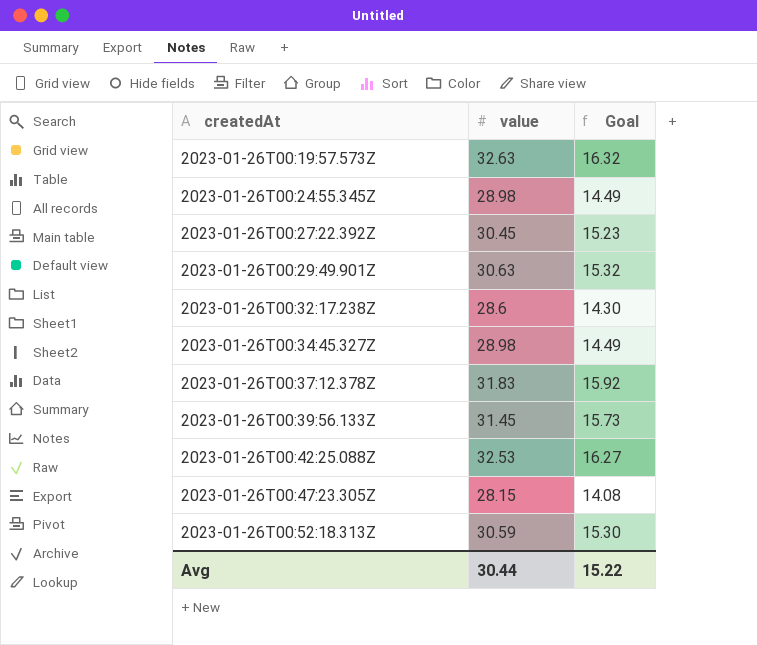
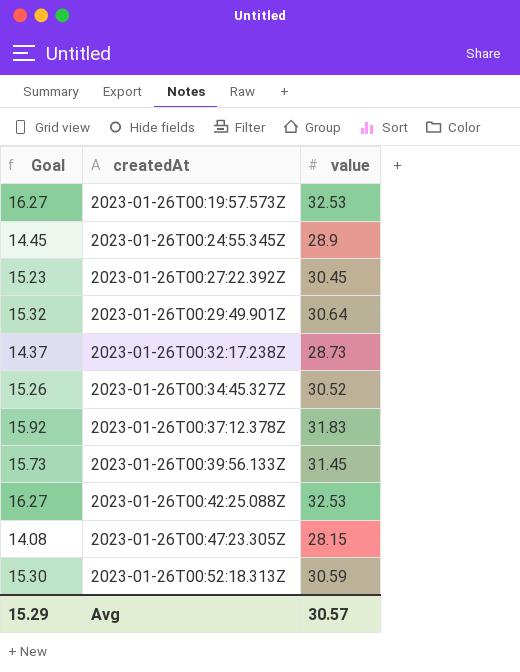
column Goal | position: 3 -> 1
2023-01-26T00:19:57.573Z | Goal: 16.32 -> 16.27
2023-01-26T00:19:57.573Z | value: 32.63 -> 32.53
2023-01-26T00:24:55.345Z | Goal: 14.49 -> 14.45
2023-01-26T00:24:55.345Z | value: 28.98 -> 28.9
2023-01-26T00:29:49.901Z | value: 30.63 -> 30.64
2023-01-26T00:32:17.238Z | Goal: 14.30 -> 14.37
2023-01-26T00:32:17.238Z | value: 28.6 -> 28.73
2023-01-26T00:34:45.327Z | Goal: 14.49 -> 15.26
2023-01-26T00:34:45.327Z | value: 28.98 -> 30.52
Avg | Goal: 15.22 -> 15.29
Avg | value: 30.44 -> 30.57

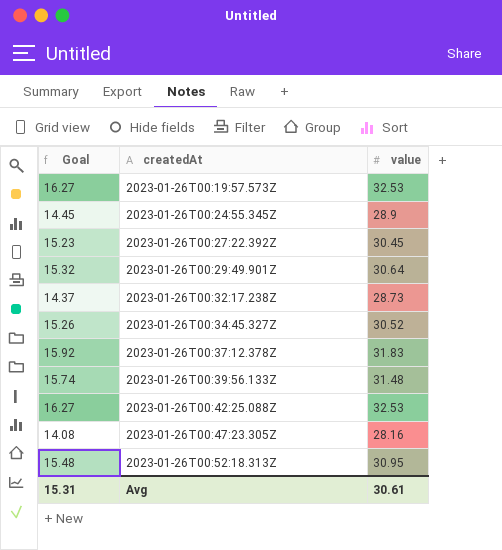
2023-01-26T00:39:56.133Z | Goal: 15.73 -> 15.74
2023-01-26T00:39:56.133Z | value: 31.45 -> 31.48
2023-01-26T00:47:23.305Z | value: 28.15 -> 28.16
2023-01-26T00:52:18.313Z | Goal: 15.30 -> 15.48
2023-01-26T00:52:18.313Z | value: 30.59 -> 30.95
Avg | Goal: 15.29 -> 15.31
Avg | value: 30.57 -> 30.61

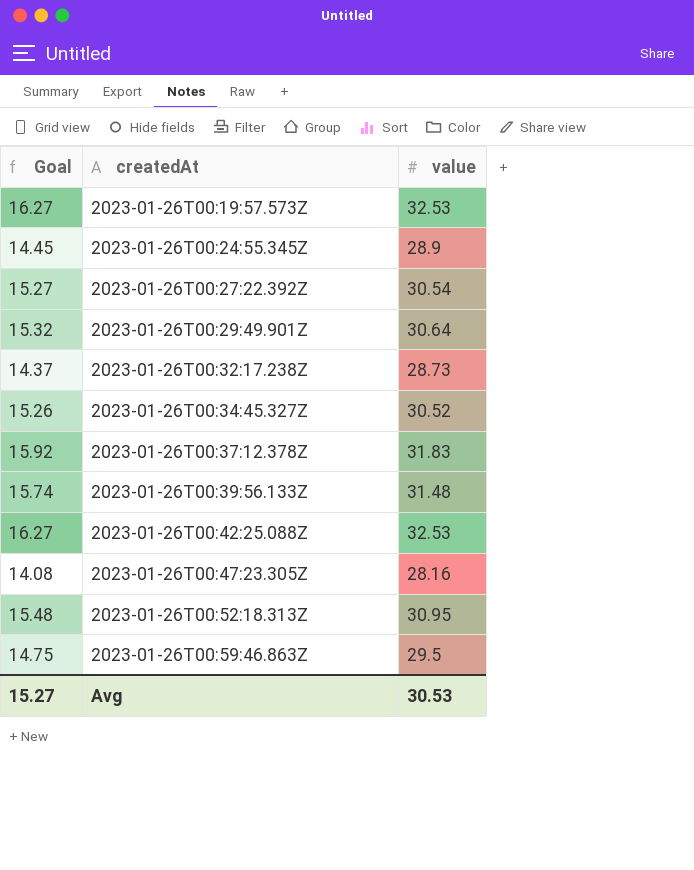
2023-01-26T00:27:22.392Z | Goal: 15.23 -> 15.27
2023-01-26T00:27:22.392Z | value: 30.45 -> 30.54
row 2023-01-26T00:59:46.863Z: none -> 14.75 | 29.5
Avg | Goal: 15.31 -> 15.27
Avg | value: 30.61 -> 30.53

